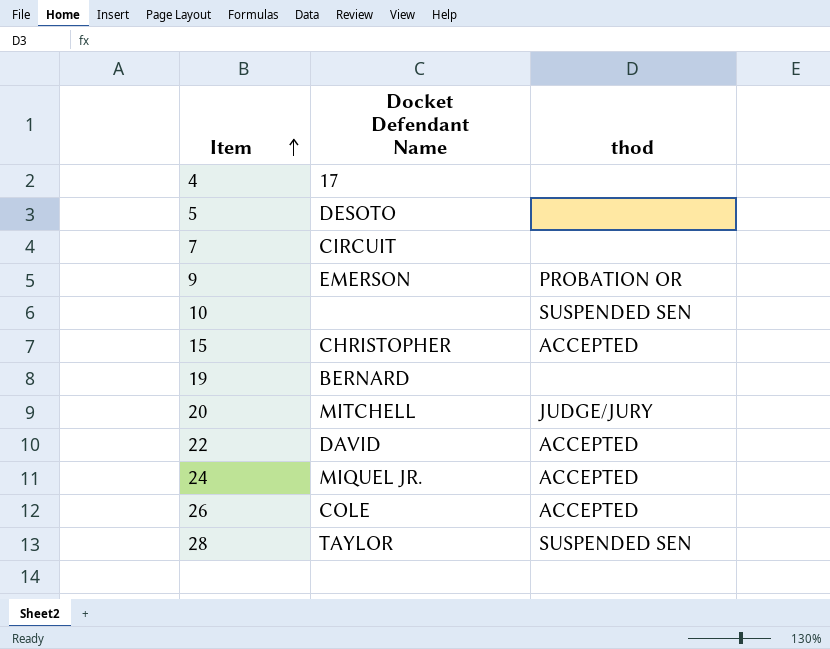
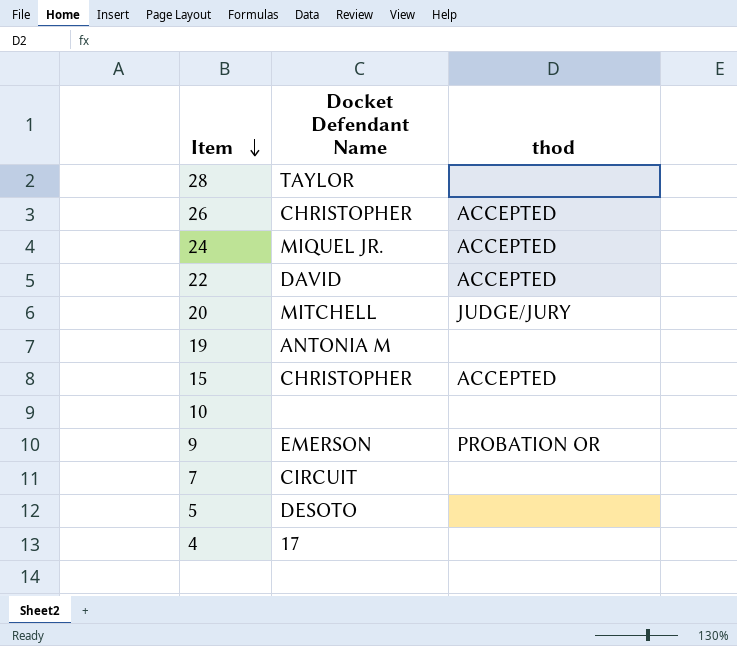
row order: Item ascending -> Item descending
28 | thod: SUSPENDED SEN -> none
26 | Docket Defendant Name: COLE -> CHRISTOPHER
19 | Docket Defendant Name: BERNARD -> ANTONIA M
10 | thod: SUSPENDED SEN -> none

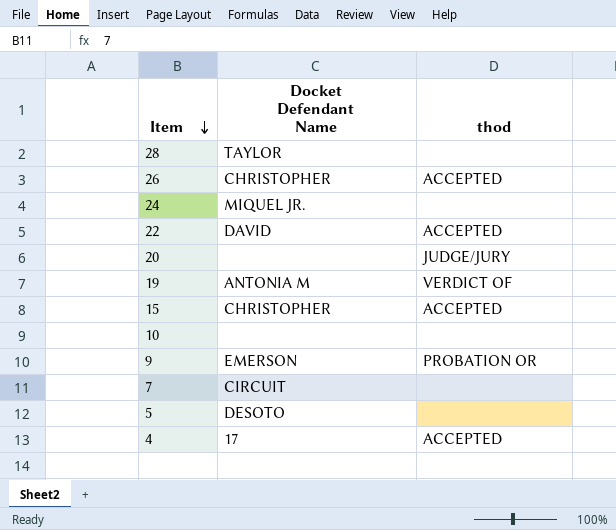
24 | thod: ACCEPTED -> none
20 | Docket Defendant Name: MITCHELL -> none
19 | thod: none -> VERDICT OF
4 | thod: none -> ACCEPTED

